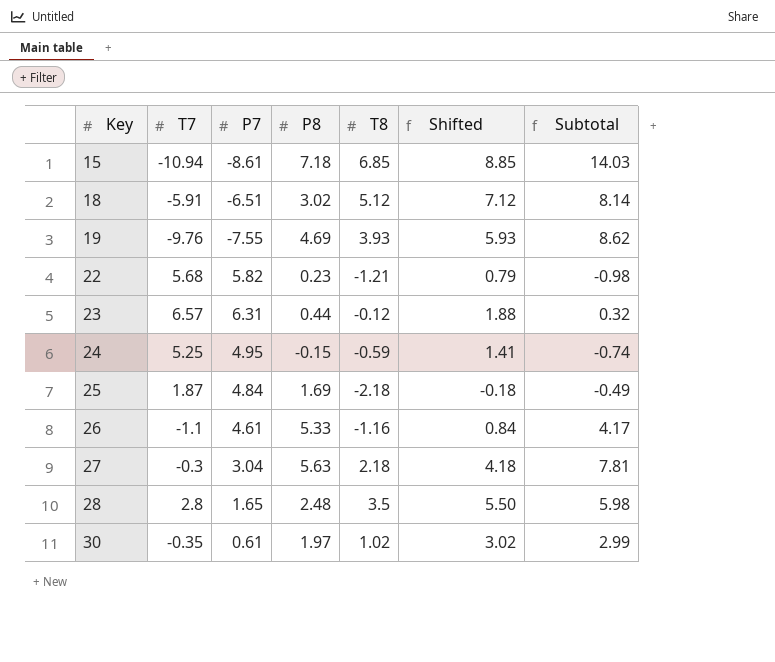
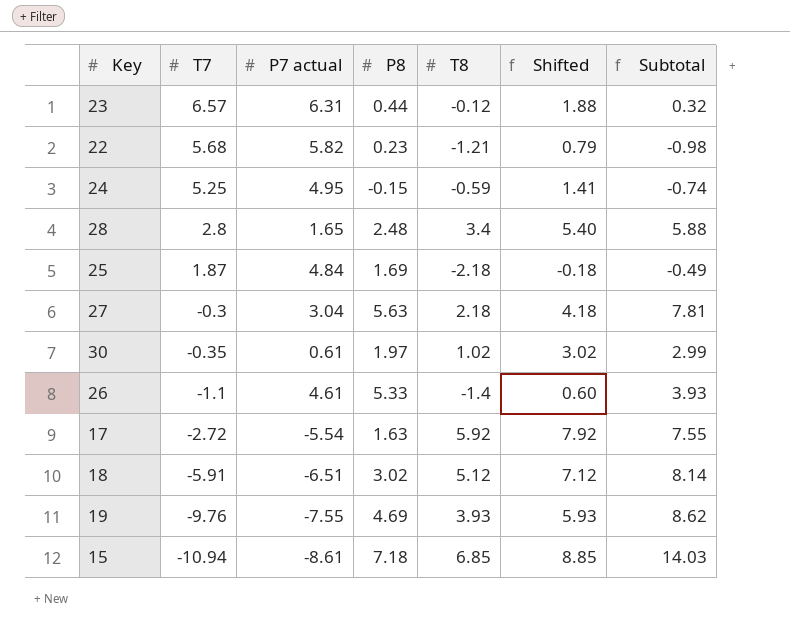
row order: Key ascending -> T7 descending
column name: P7 -> P7 actual
28 | T8: 3.5 -> 3.4
28 | Shifted: 5.50 -> 5.40
28 | Subtotal: 5.98 -> 5.88
26 | T8: -1.16 -> -1.4
26 | Shifted: 0.84 -> 0.60
26 | Subtotal: 4.17 -> 3.93
row 17: none -> -2.72 | -5.54 | 1.63 | 5.92 | 7.92 | 7.55

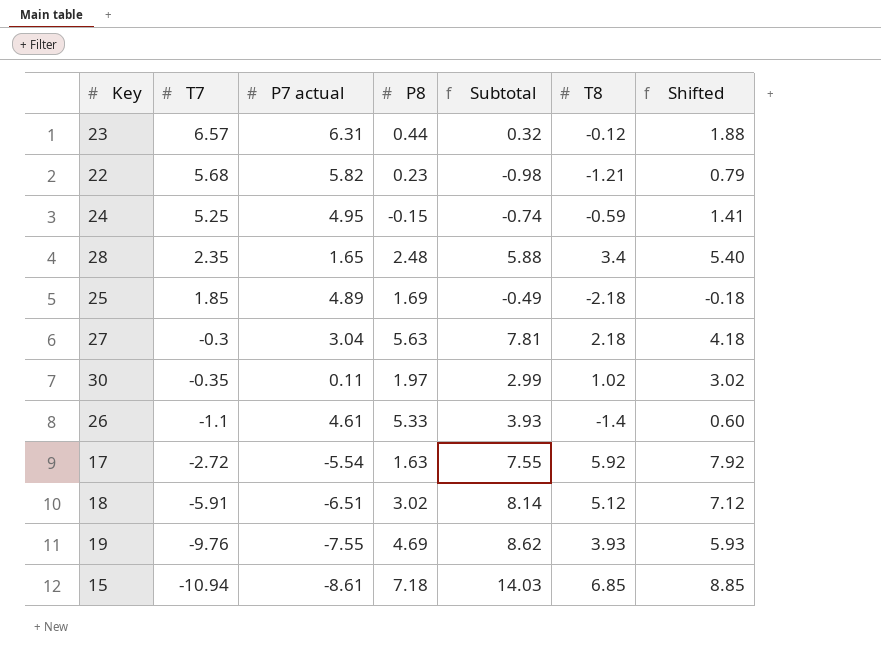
column Subtotal | position: 7 -> 5
28 | T7: 2.8 -> 2.35
25 | T7: 1.87 -> 1.85
25 | P7 actual: 4.84 -> 4.89
30 | P7 actual: 0.61 -> 0.11

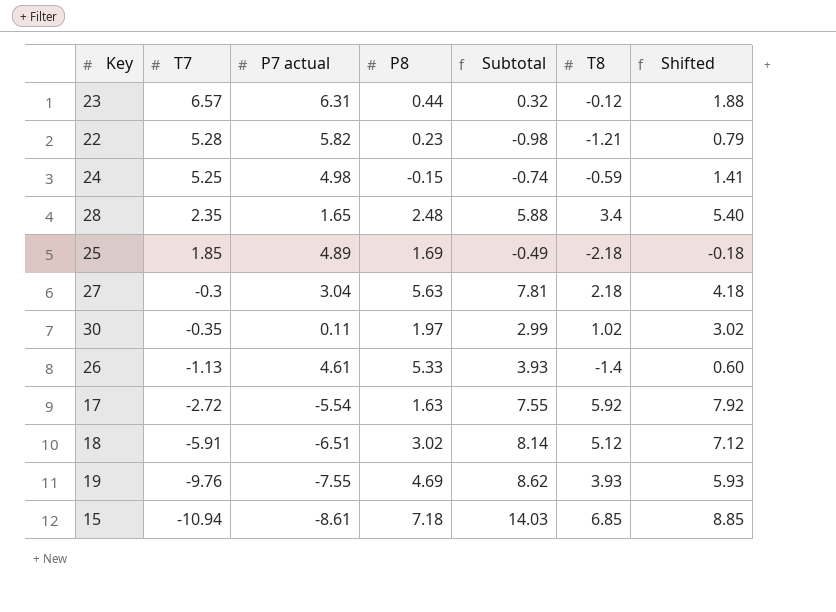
22 | T7: 5.68 -> 5.28
24 | P7 actual: 4.95 -> 4.98
26 | T7: -1.1 -> -1.13

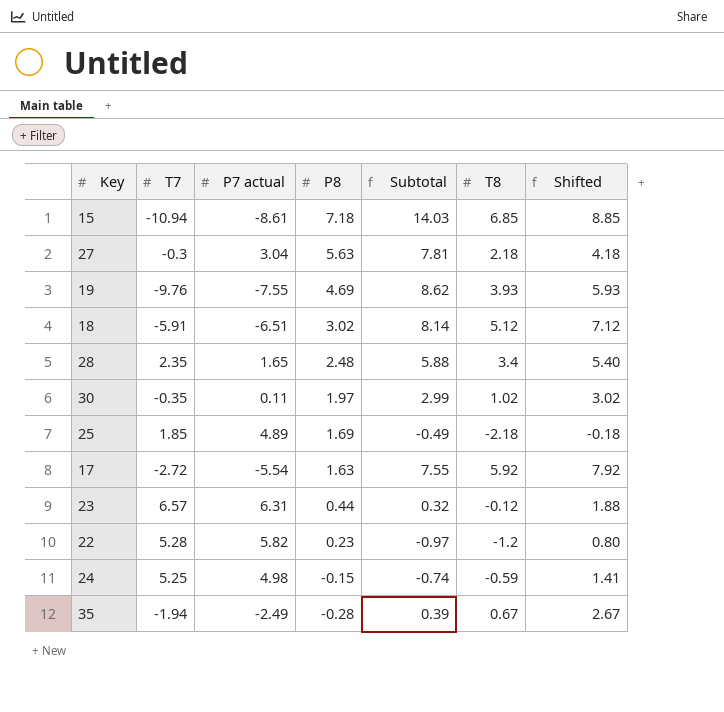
row order: T7 descending -> P8 descending
row 26: -1.13 | 4.61 | 5.33 | 3.93 | -1.4 | 0.60 -> none
22 | Subtotal: -0.98 -> -0.97
22 | T8: -1.21 -> -1.2
22 | Shifted: 0.79 -> 0.80
row 35: none -> -1.94 | -2.49 | -0.28 | 0.39 | 0.67 | 2.67

